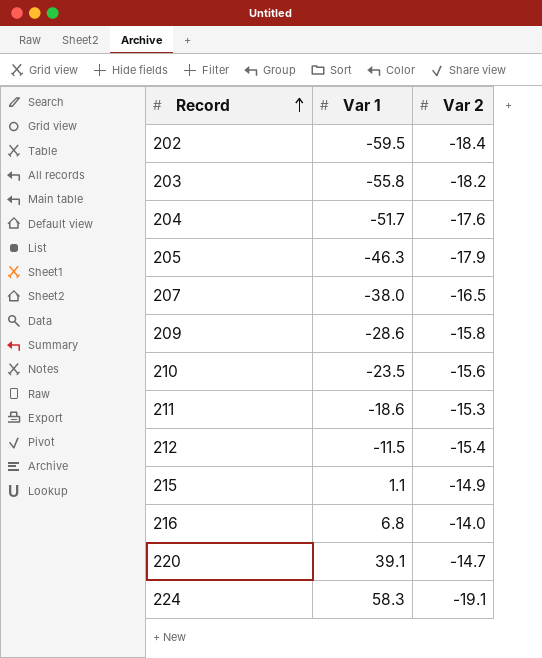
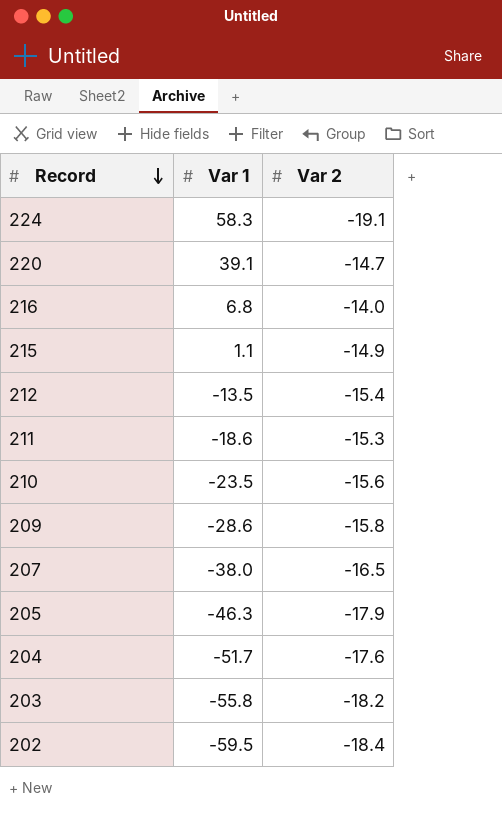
row order: Record ascending -> Record descending
212 | Var 1: -11.5 -> -13.5

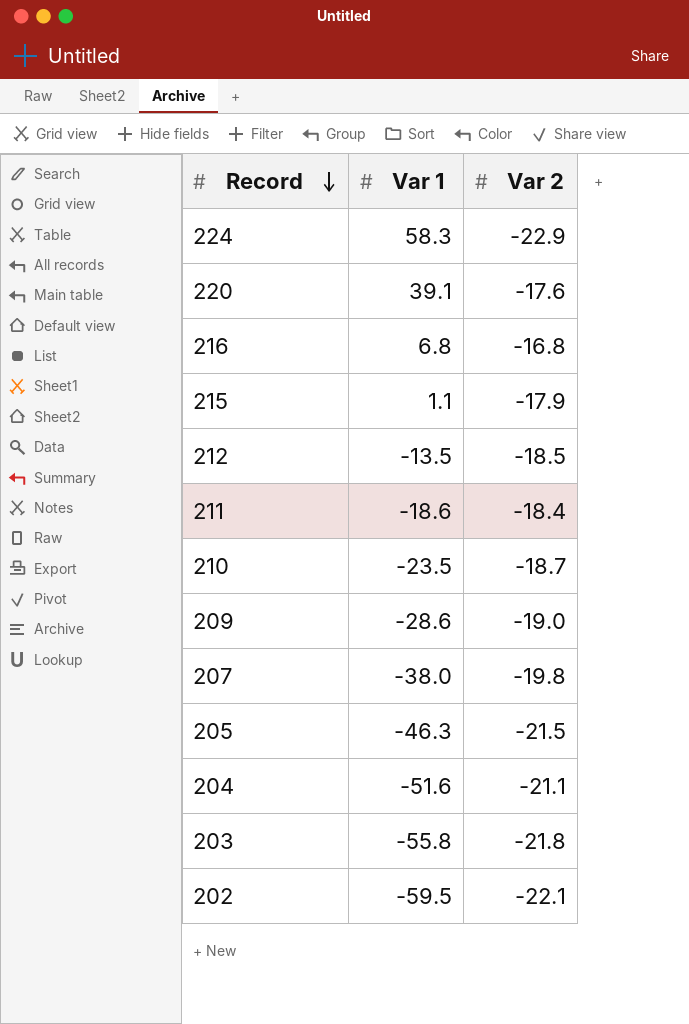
224 | Var 2: -19.1 -> -22.9
220 | Var 2: -14.7 -> -17.6
216 | Var 2: -14.0 -> -16.8
215 | Var 2: -14.9 -> -17.9
212 | Var 2: -15.4 -> -18.5
211 | Var 2: -15.3 -> -18.4
210 | Var 2: -15.6 -> -18.7
209 | Var 2: -15.8 -> -19.0
207 | Var 2: -16.5 -> -19.8
205 | Var 2: -17.9 -> -21.5
204 | Var 1: -51.7 -> -51.6
204 | Var 2: -17.6 -> -21.1
203 | Var 2: -18.2 -> -21.8
202 | Var 2: -18.4 -> -22.1

